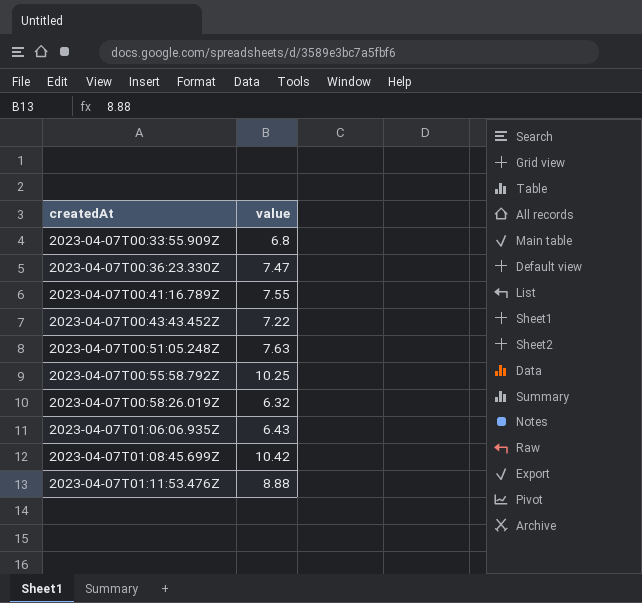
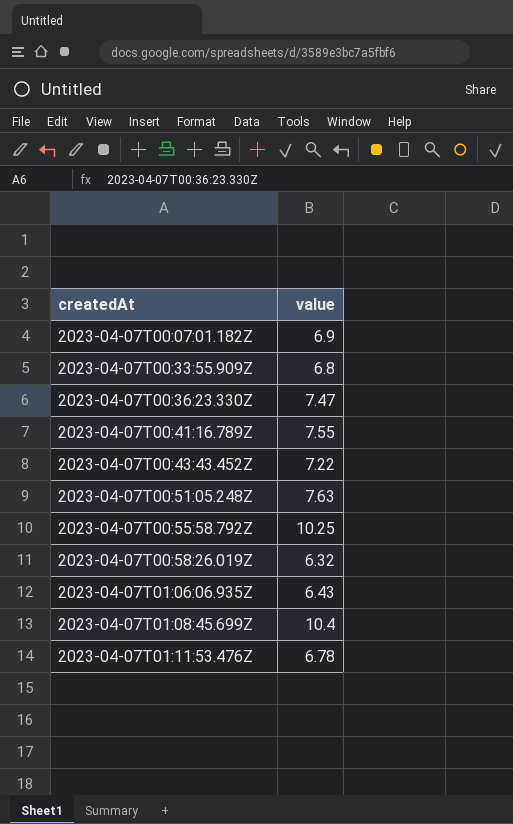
row 2023-04-07T00:07:01.182Z: none -> 6.9
2023-04-07T01:08:45.699Z | value: 10.42 -> 10.4
2023-04-07T01:11:53.476Z | value: 8.88 -> 6.78

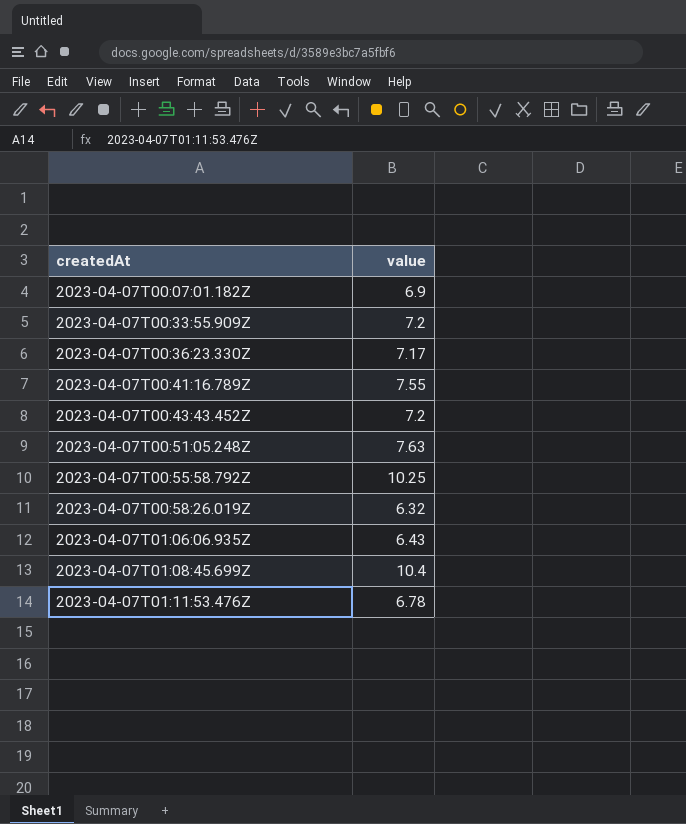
2023-04-07T00:33:55.909Z | value: 6.8 -> 7.2
2023-04-07T00:36:23.330Z | value: 7.47 -> 7.17
2023-04-07T00:43:43.452Z | value: 7.22 -> 7.2

